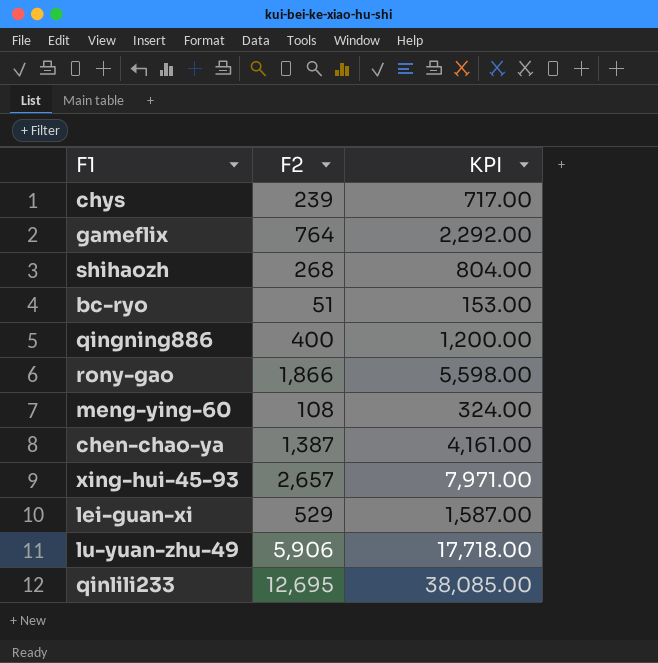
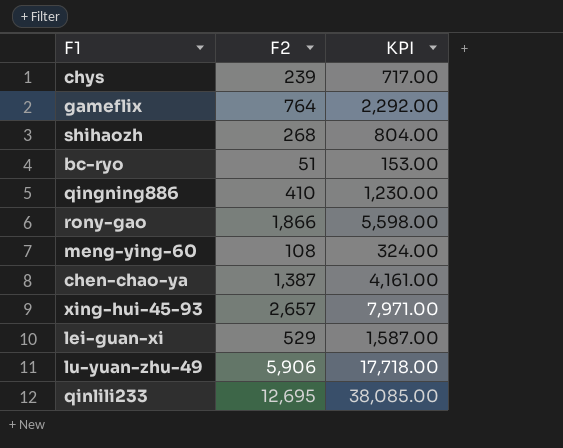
qingning886 | F2: 400 -> 410
qingning886 | KPI: 1,200.00 -> 1,230.00

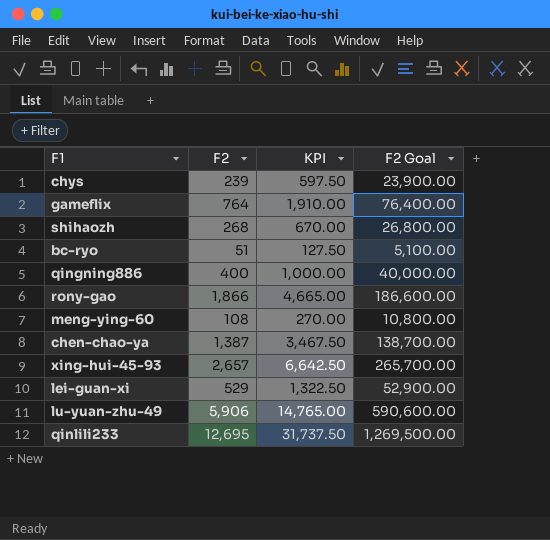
column KPI | formula: [F2] * 3 -> [F2] * 2.5
column F2 Goal | formula: none -> [F2] * 100
qingning886 | F2: 410 -> 400

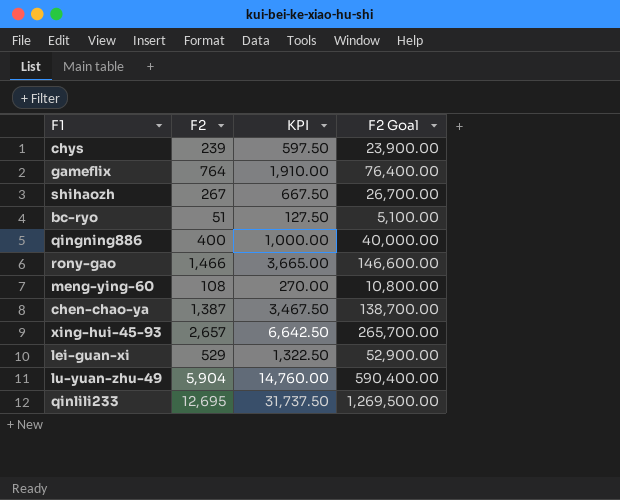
shihaozh | F2: 268 -> 267
shihaozh | KPI: 670.00 -> 667.50
shihaozh | F2 Goal: 26,800.00 -> 26,700.00
rony-gao | F2: 1,866 -> 1,466
rony-gao | KPI: 4,665.00 -> 3,665.00
rony-gao | F2 Goal: 186,600.00 -> 146,600.00
lu-yuan-zhu-49 | F2: 5,906 -> 5,904
lu-yuan-zhu-49 | KPI: 14,765.00 -> 14,760.00
lu-yuan-zhu-49 | F2 Goal: 590,600.00 -> 590,400.00

